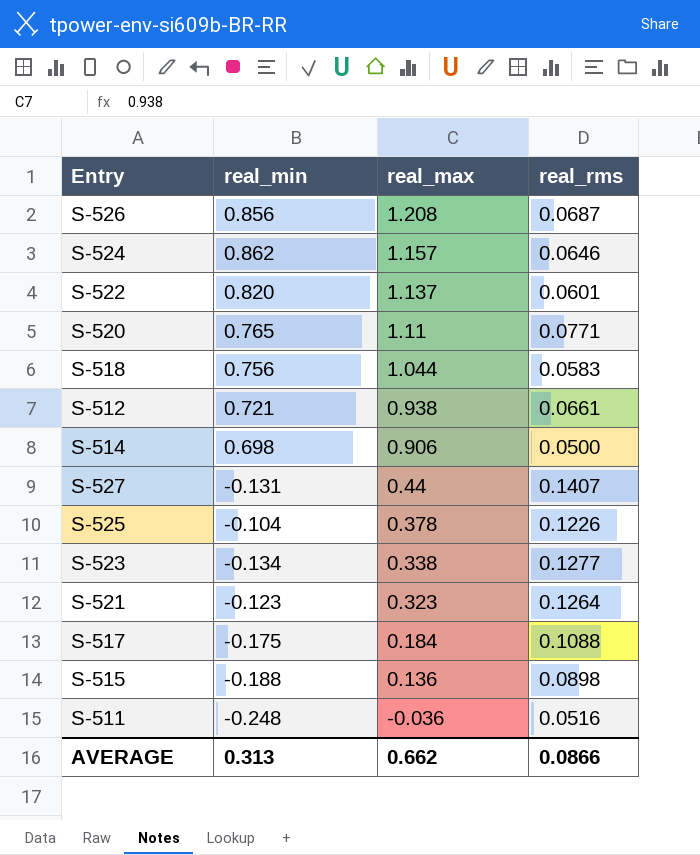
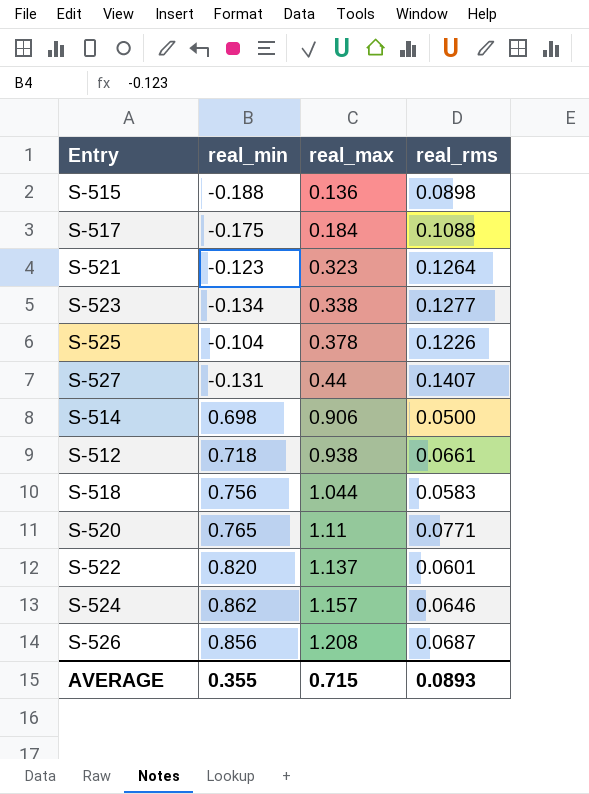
row order: real_max descending -> real_max ascending
row S-511: -0.248 | -0.036 | 0.0516 -> none
S-512 | real_min: 0.721 -> 0.718
AVERAGE | real_min: 0.313 -> 0.355
AVERAGE | real_max: 0.662 -> 0.715
AVERAGE | real_rms: 0.0866 -> 0.0893

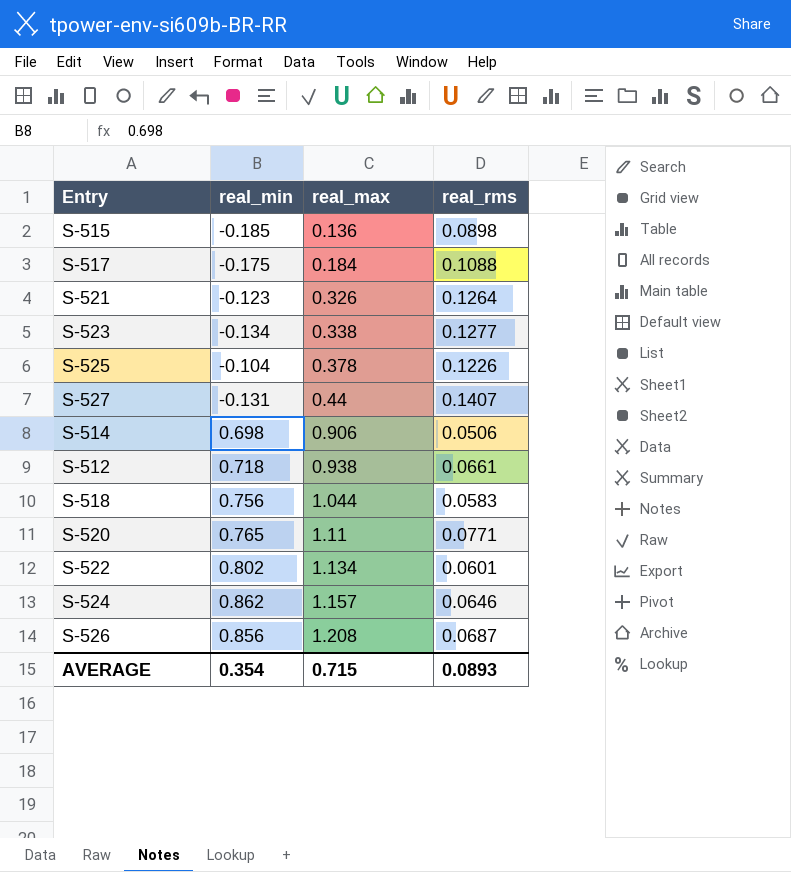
S-515 | real_min: -0.188 -> -0.185
S-521 | real_max: 0.323 -> 0.326
S-514 | real_rms: 0.0500 -> 0.0506
S-522 | real_min: 0.820 -> 0.802
S-522 | real_max: 1.137 -> 1.134
AVERAGE | real_min: 0.355 -> 0.354

